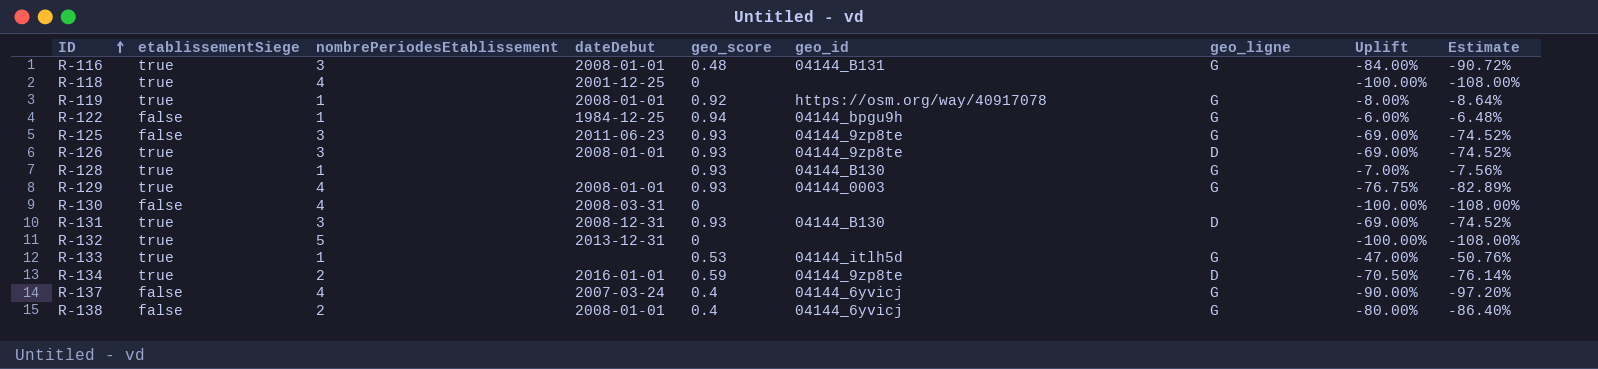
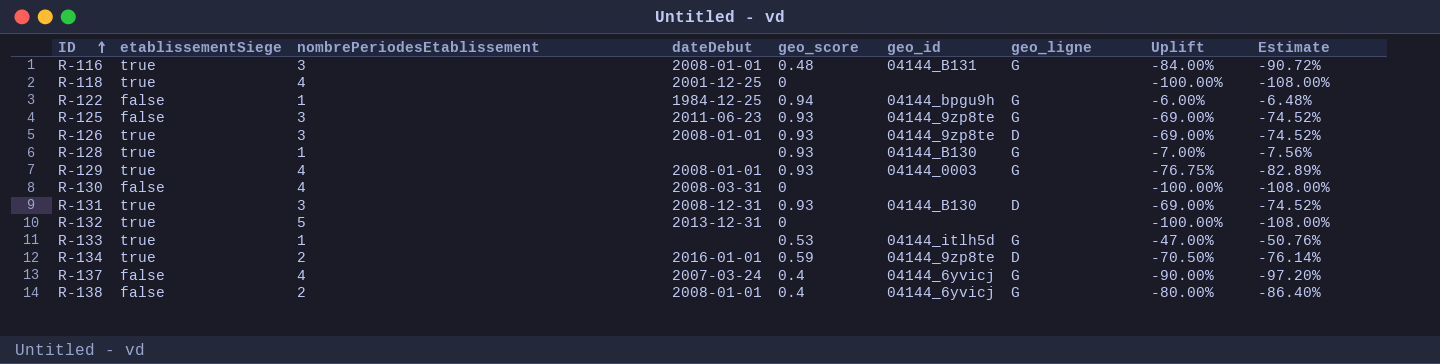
row R-119: true | 1 | 2008-01-01 | 0.92 | https://osm.org/way/40917078 | G | -8.00% | -8.64% -> none

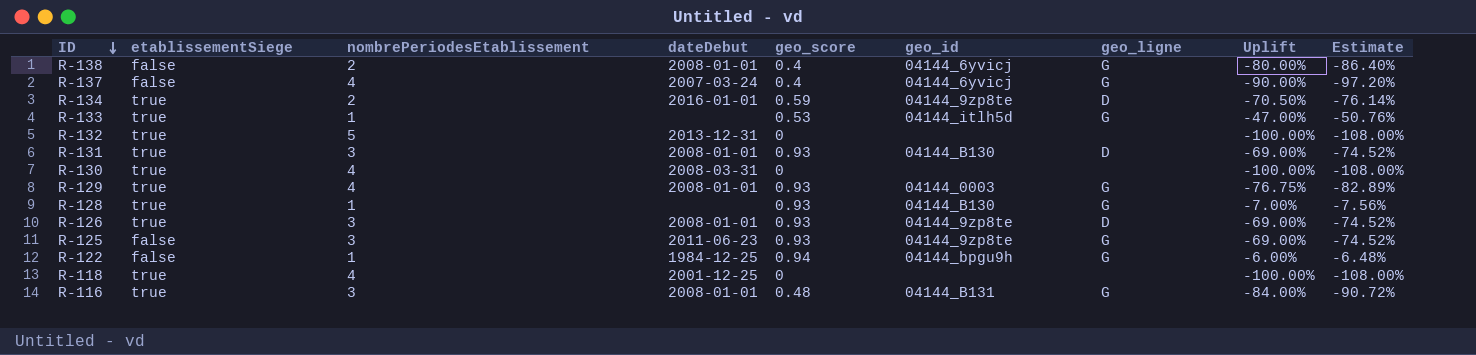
row order: ID ascending -> ID descending
R-131 | dateDebut: 2008-12-31 -> 2008-01-01
R-130 | etablissementSiege: false -> true

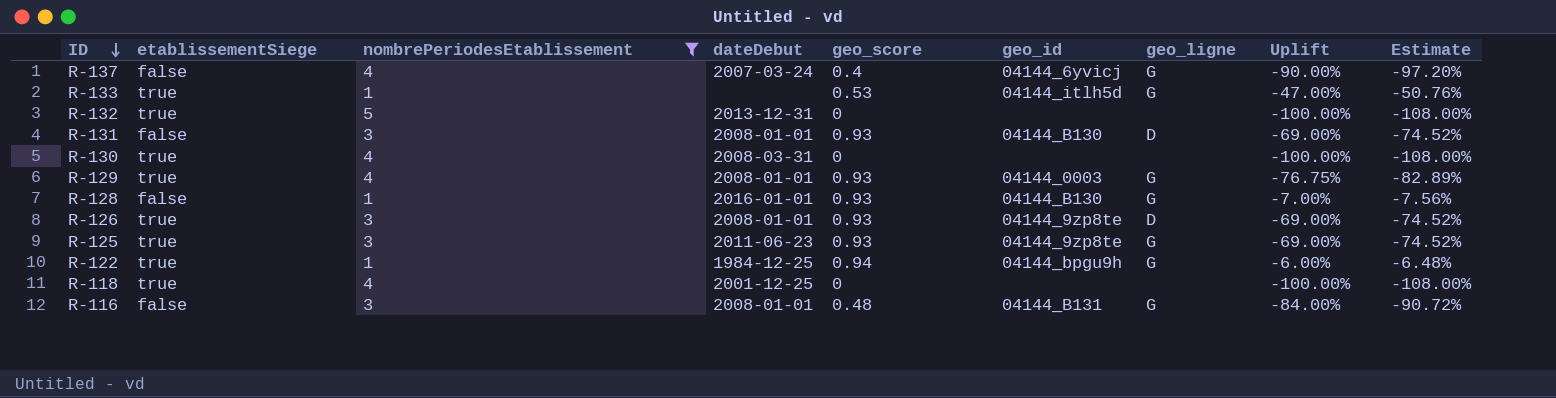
filter: none -> nombrePeriodesEtablissement != 2
R-131 | etablissementSiege: true -> false
R-128 | etablissementSiege: true -> false
R-128 | dateDebut: none -> 2016-01-01
R-125 | etablissementSiege: false -> true
R-122 | etablissementSiege: false -> true
R-116 | etablissementSiege: true -> false

